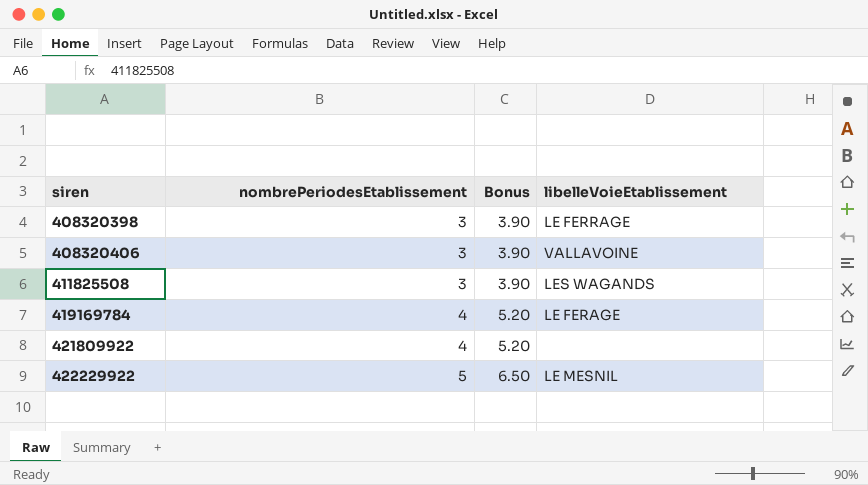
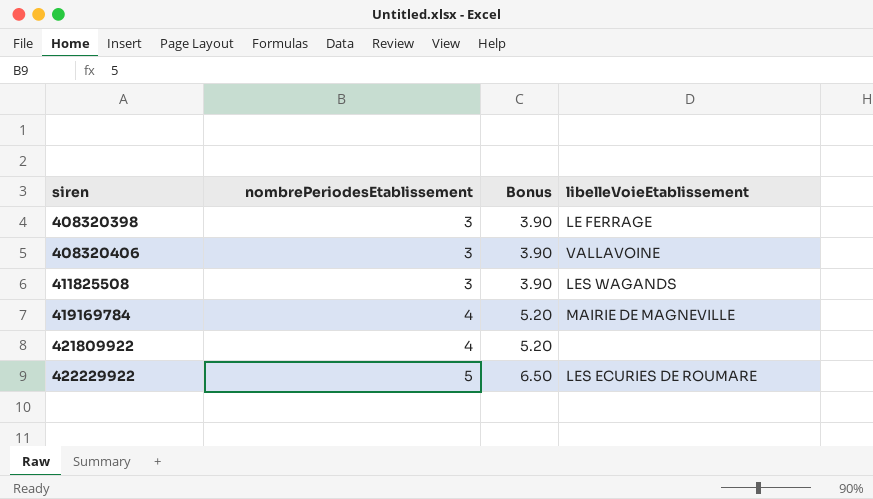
419169784 | libelleVoieEtablissement: LE FERAGE -> MAIRIE DE MAGNEVILLE
422229922 | libelleVoieEtablissement: LE MESNIL -> LES ECURIES DE ROUMARE

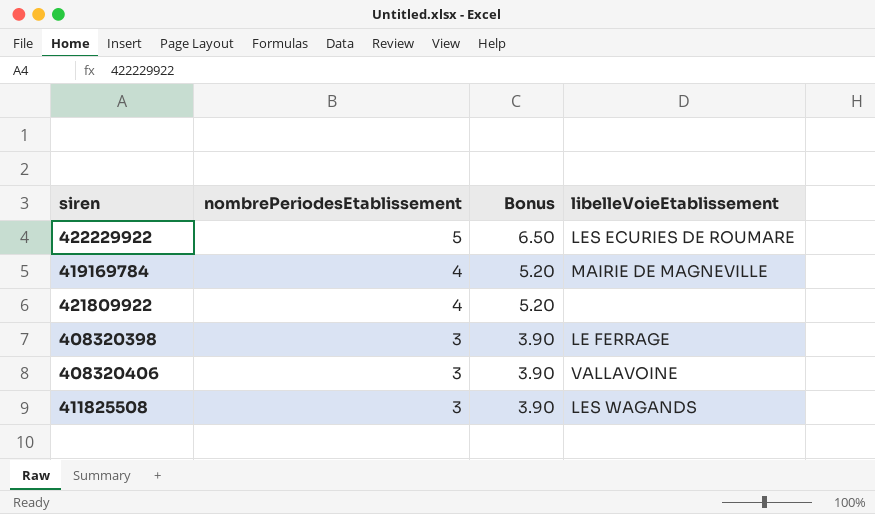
row order: siren ascending -> nombrePeriodesEtablissement descending

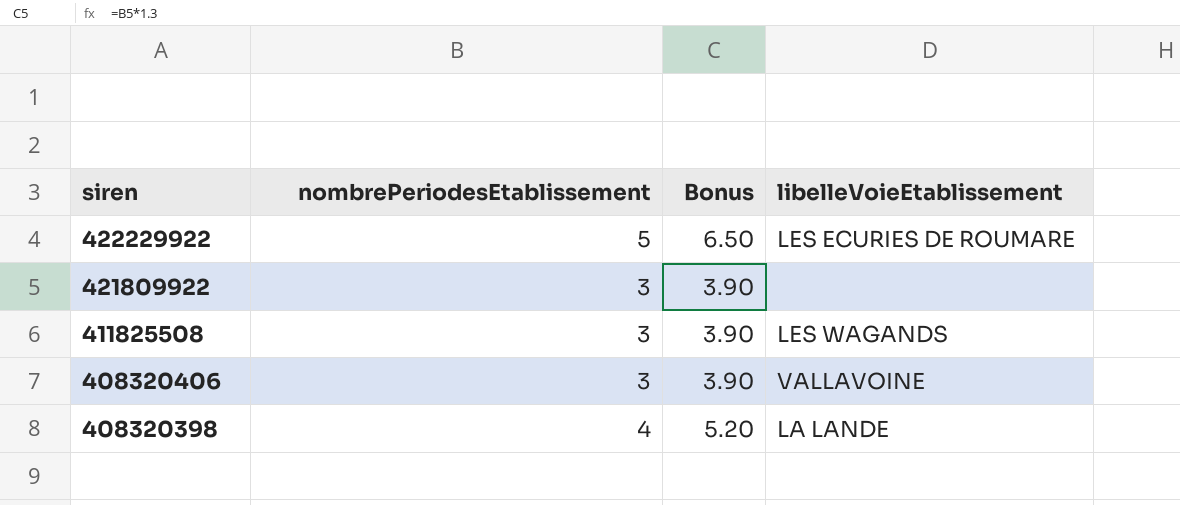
row order: nombrePeriodesEtablissement descending -> siren descending
row 419169784: 4 | 5.20 | MAIRIE DE MAGNEVILLE -> none
421809922 | nombrePeriodesEtablissement: 4 -> 3
421809922 | Bonus: 5.20 -> 3.90
408320398 | nombrePeriodesEtablissement: 3 -> 4
408320398 | Bonus: 3.90 -> 5.20
408320398 | libelleVoieEtablissement: LE FERRAGE -> LA LANDE

